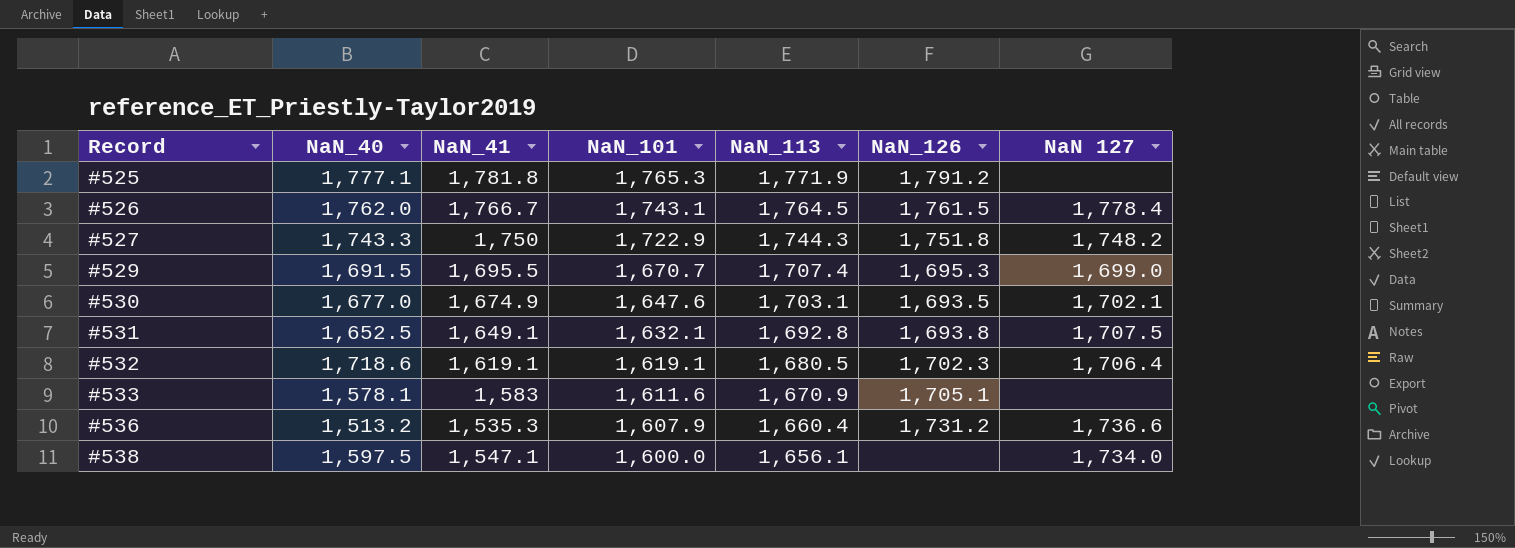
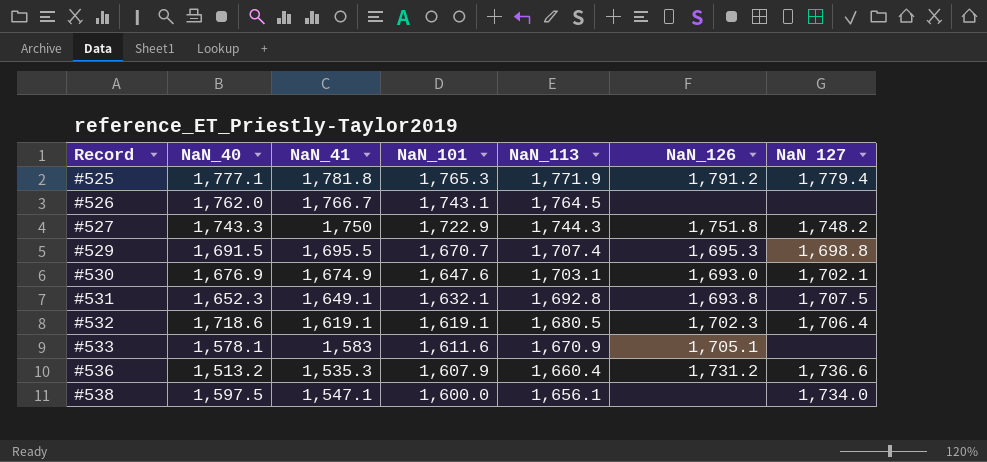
#525 | NaN 127: none -> 1,779.4
#526 | NaN_126: 1,761.5 -> none
#526 | NaN 127: 1,778.4 -> none
#529 | NaN 127: 1,699.0 -> 1,698.8
#530 | NaN_40: 1,677.0 -> 1,676.9
#530 | NaN_126: 1,693.5 -> 1,693.0
#531 | NaN_40: 1,652.5 -> 1,652.3

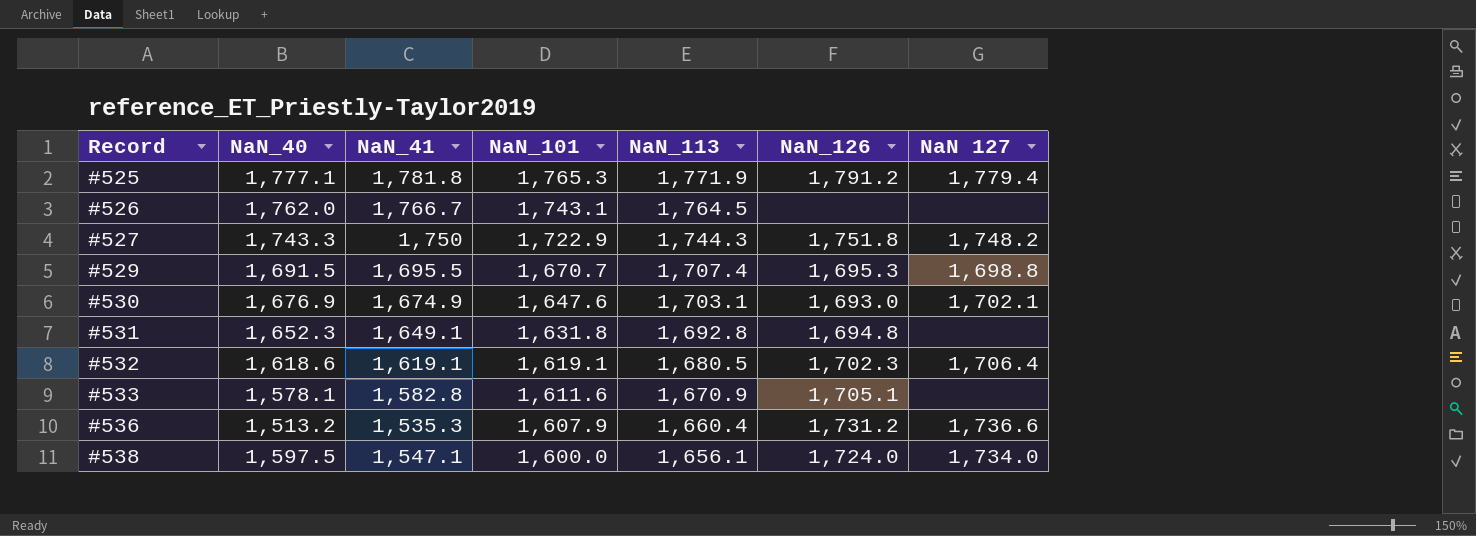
#531 | NaN_101: 1,632.1 -> 1,631.8
#531 | NaN_126: 1,693.8 -> 1,694.8
#531 | NaN 127: 1,707.5 -> none
#532 | NaN_40: 1,718.6 -> 1,618.6
#533 | NaN_41: 1,583 -> 1,582.8
#538 | NaN_126: none -> 1,724.0

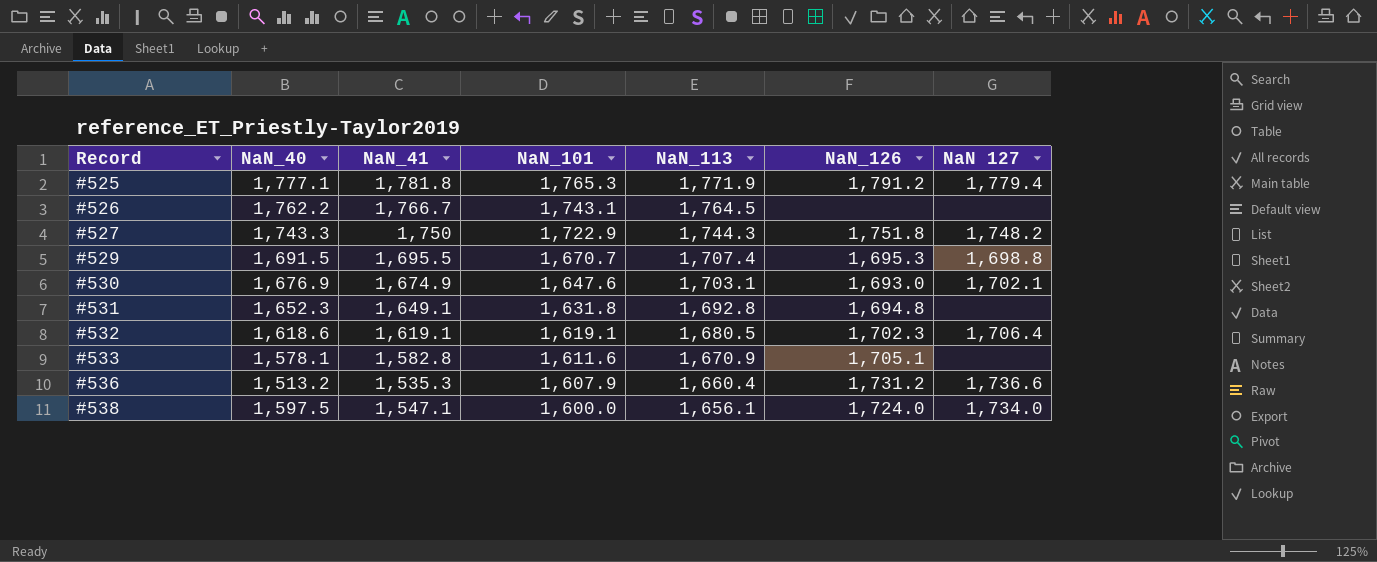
#526 | NaN_40: 1,762.0 -> 1,762.2

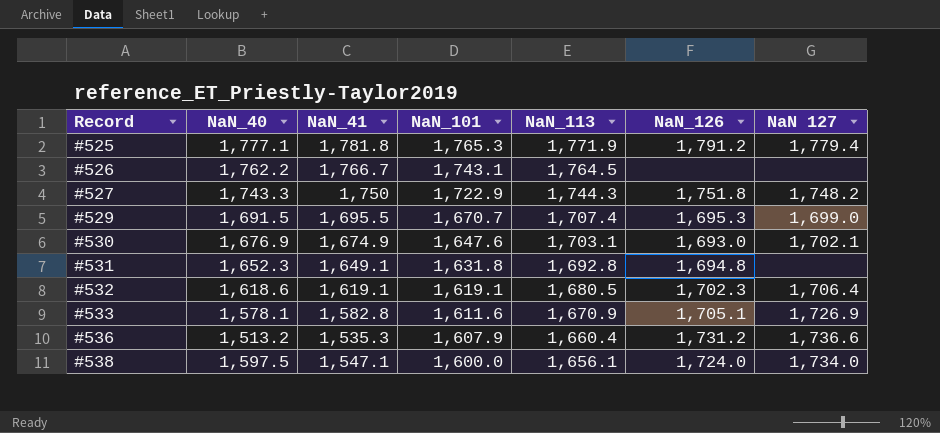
#529 | NaN 127: 1,698.8 -> 1,699.0
#533 | NaN 127: none -> 1,726.9

